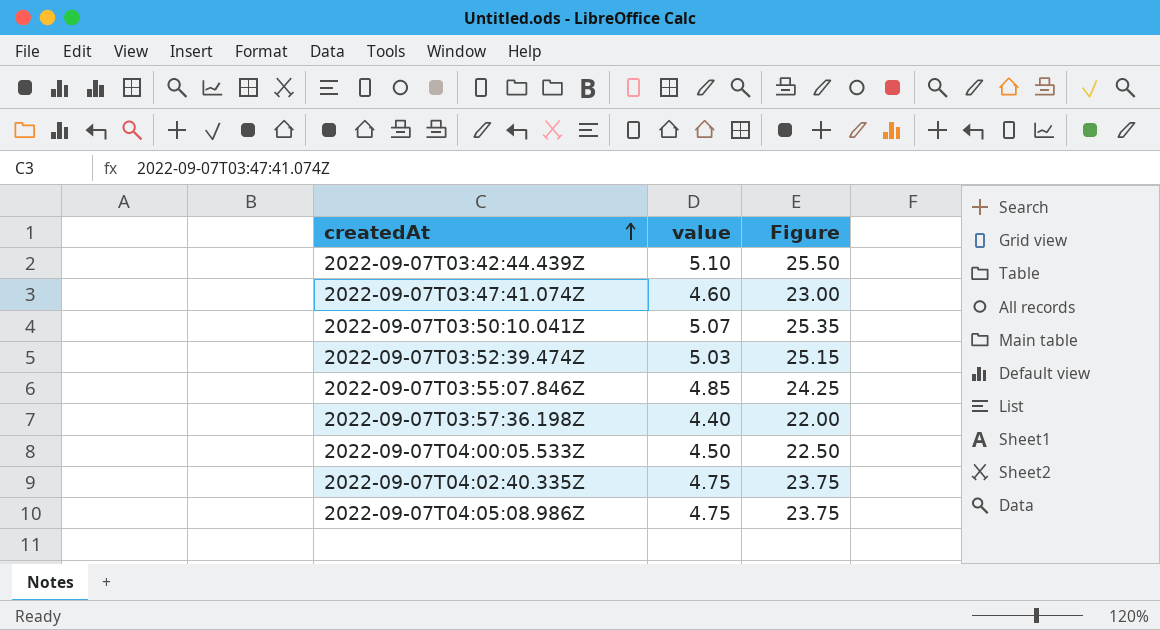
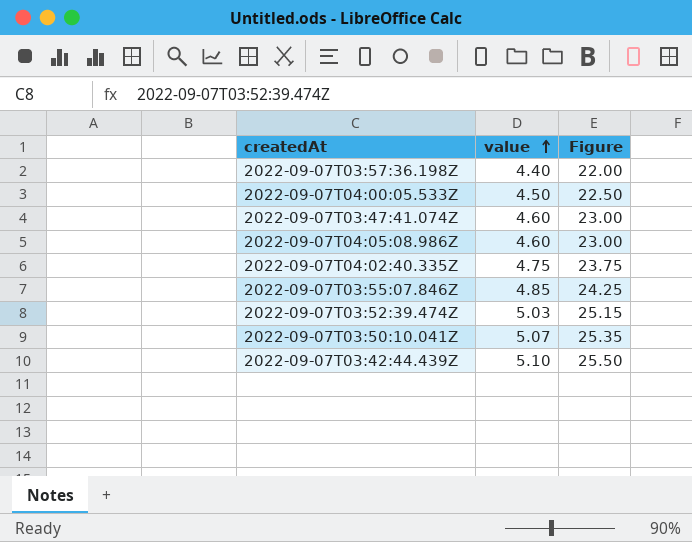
row order: createdAt ascending -> value ascending
2022-09-07T04:05:08.986Z | value: 4.75 -> 4.60
2022-09-07T04:05:08.986Z | Figure: 23.75 -> 23.00

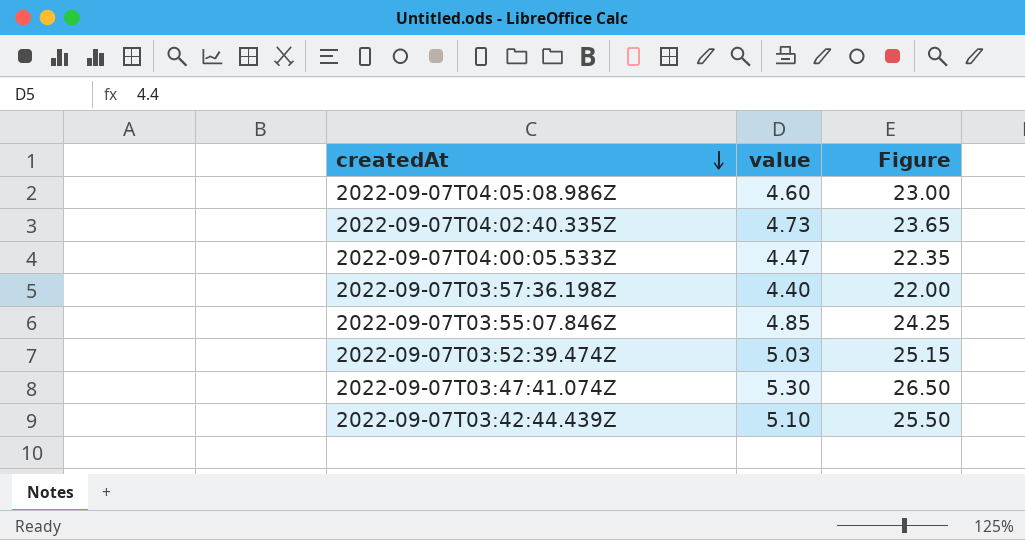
row order: value ascending -> createdAt descending
row 2022-09-07T03:50:10.041Z: 5.07 | 25.35 -> none
2022-09-07T04:02:40.335Z | value: 4.75 -> 4.73
2022-09-07T04:02:40.335Z | Figure: 23.75 -> 23.65
2022-09-07T04:00:05.533Z | value: 4.50 -> 4.47
2022-09-07T04:00:05.533Z | Figure: 22.50 -> 22.35
2022-09-07T03:47:41.074Z | value: 4.60 -> 5.30
2022-09-07T03:47:41.074Z | Figure: 23.00 -> 26.50

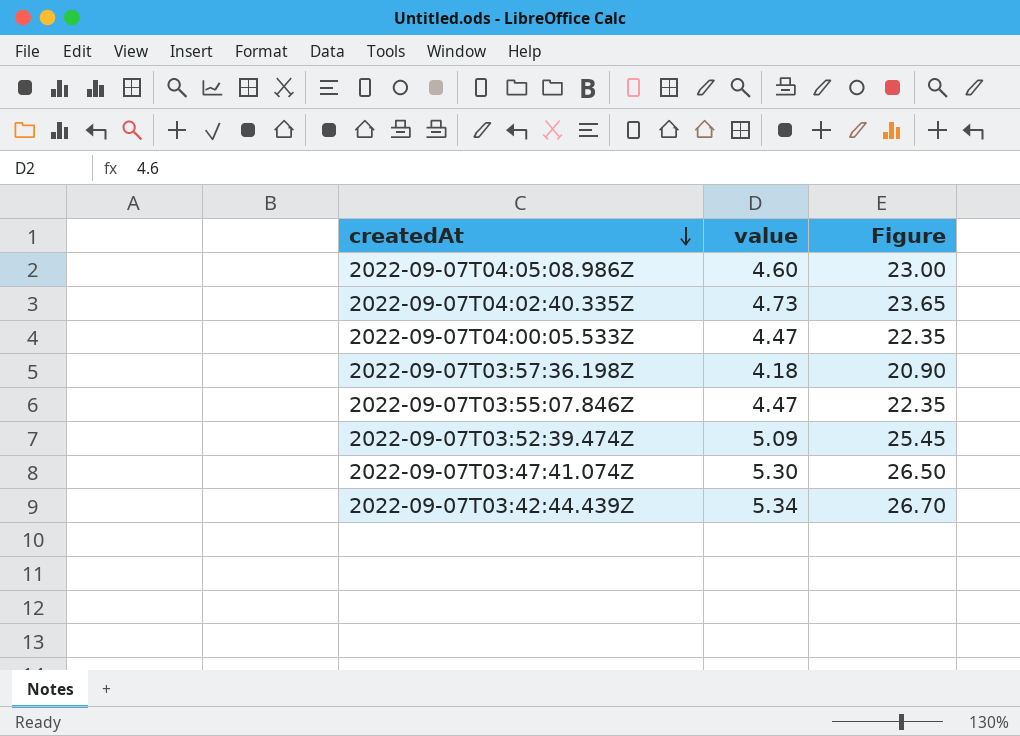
2022-09-07T03:57:36.198Z | value: 4.40 -> 4.18
2022-09-07T03:57:36.198Z | Figure: 22.00 -> 20.90
2022-09-07T03:55:07.846Z | value: 4.85 -> 4.47
2022-09-07T03:55:07.846Z | Figure: 24.25 -> 22.35
2022-09-07T03:52:39.474Z | value: 5.03 -> 5.09
2022-09-07T03:52:39.474Z | Figure: 25.15 -> 25.45
2022-09-07T03:42:44.439Z | value: 5.10 -> 5.34
2022-09-07T03:42:44.439Z | Figure: 25.50 -> 26.70

